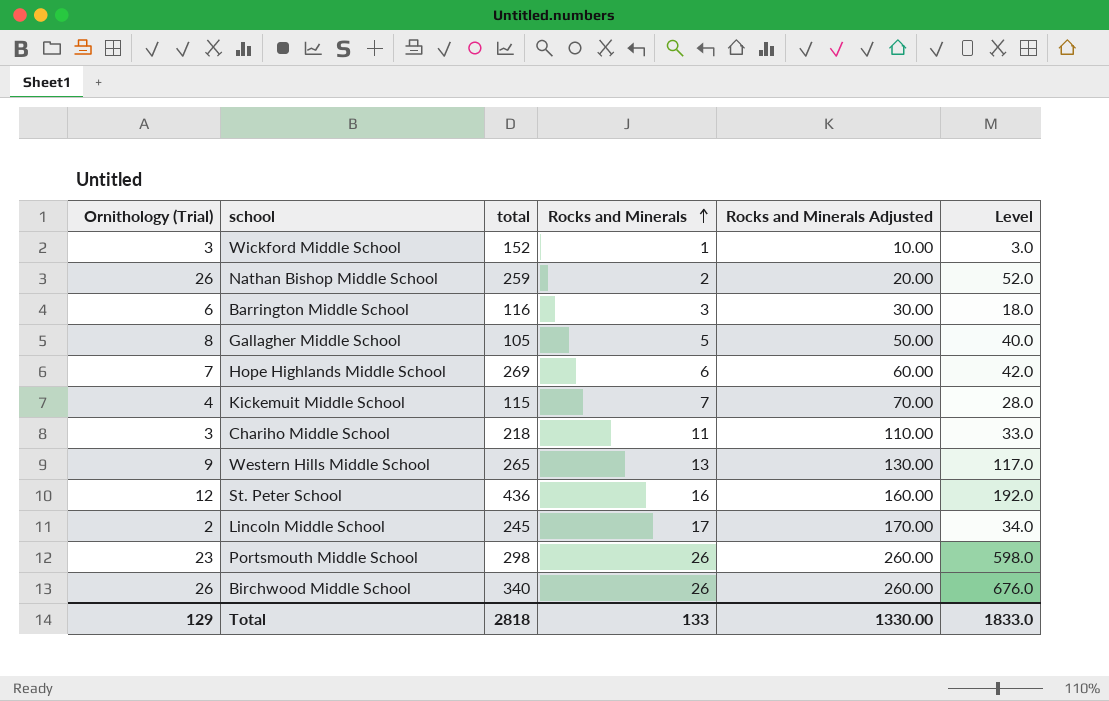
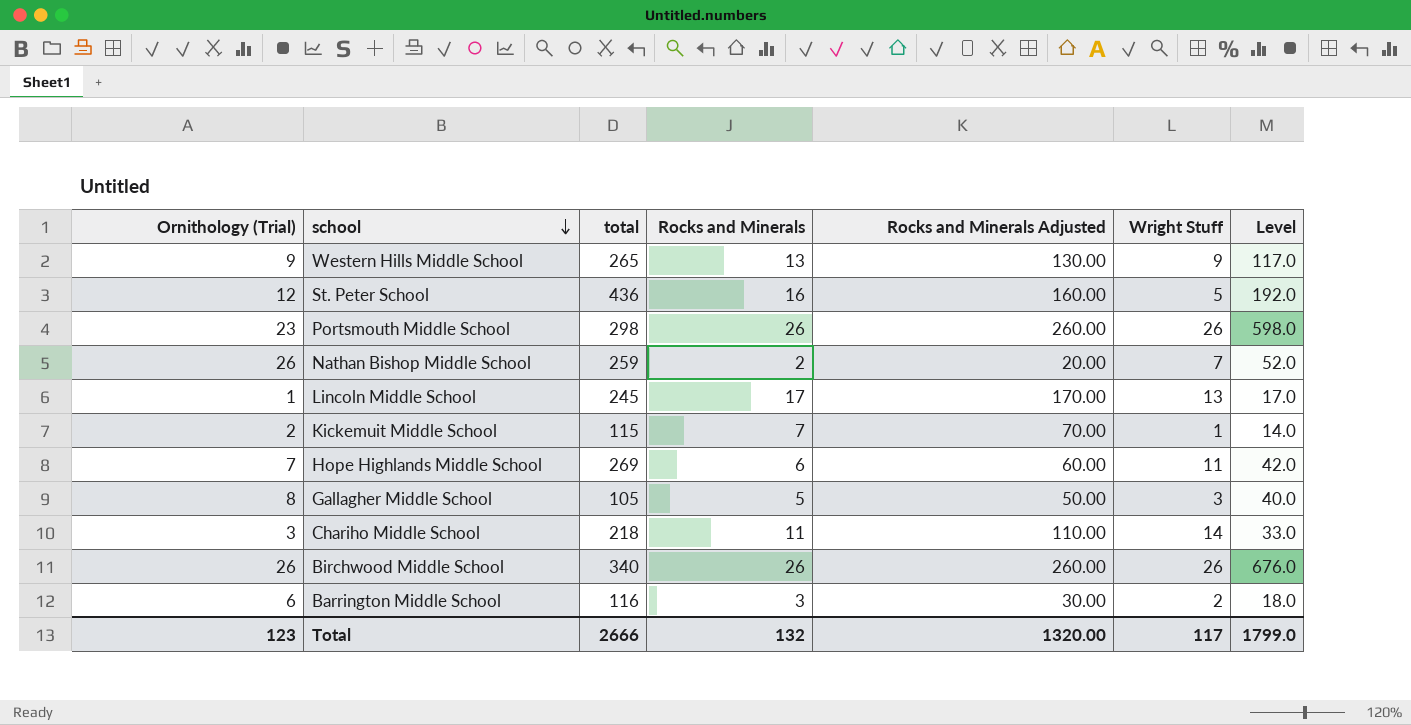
row order: Rocks and Minerals ascending -> school descending
column Wright Stuff | position: none -> 6
row Wickford Middle School: 3 | 152 | 1 | 10.00 | 3.0 -> none
Lincoln Middle School | Ornithology (Trial): 2 -> 1
Lincoln Middle School | Level: 34.0 -> 17.0
Kickemuit Middle School | Ornithology (Trial): 4 -> 2
Kickemuit Middle School | Level: 28.0 -> 14.0
Total | Ornithology (Trial): 129 -> 123
Total | total: 2818 -> 2666
Total | Rocks and Minerals: 133 -> 132
Total | Rocks and Minerals Adjusted: 1330.00 -> 1320.00
Total | Level: 1833.0 -> 1799.0

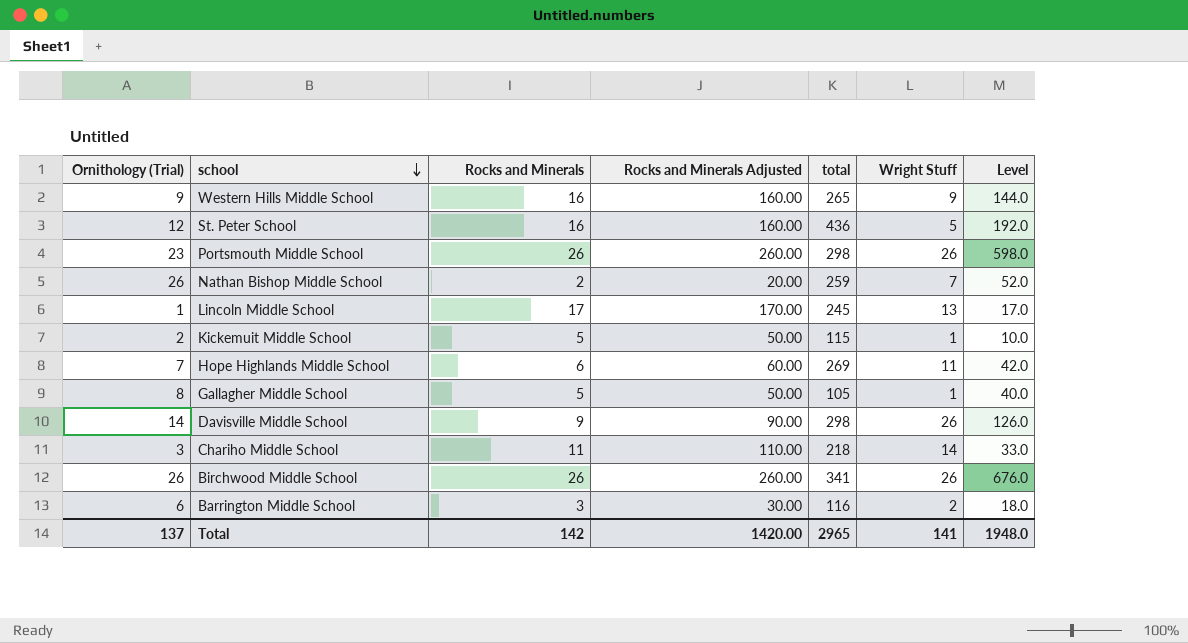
column total | position: 3 -> 5
Western Hills Middle School | Rocks and Minerals: 13 -> 16
Western Hills Middle School | Rocks and Minerals Adjusted: 130.00 -> 160.00
Western Hills Middle School | Level: 117.0 -> 144.0
Kickemuit Middle School | Rocks and Minerals: 7 -> 5
Kickemuit Middle School | Rocks and Minerals Adjusted: 70.00 -> 50.00
Kickemuit Middle School | Level: 14.0 -> 10.0
Gallagher Middle School | Wright Stuff: 3 -> 1
row Davisville Middle School: none -> 14 | 9 | 90.00 | 298 | 26 | 126.0
Birchwood Middle School | total: 340 -> 341
Total | Ornithology (Trial): 123 -> 137
Total | Rocks and Minerals: 132 -> 142
Total | Rocks and Minerals Adjusted: 1320.00 -> 1420.00
Total | total: 2666 -> 2965
Total | Wright Stuff: 117 -> 141
Total | Level: 1799.0 -> 1948.0

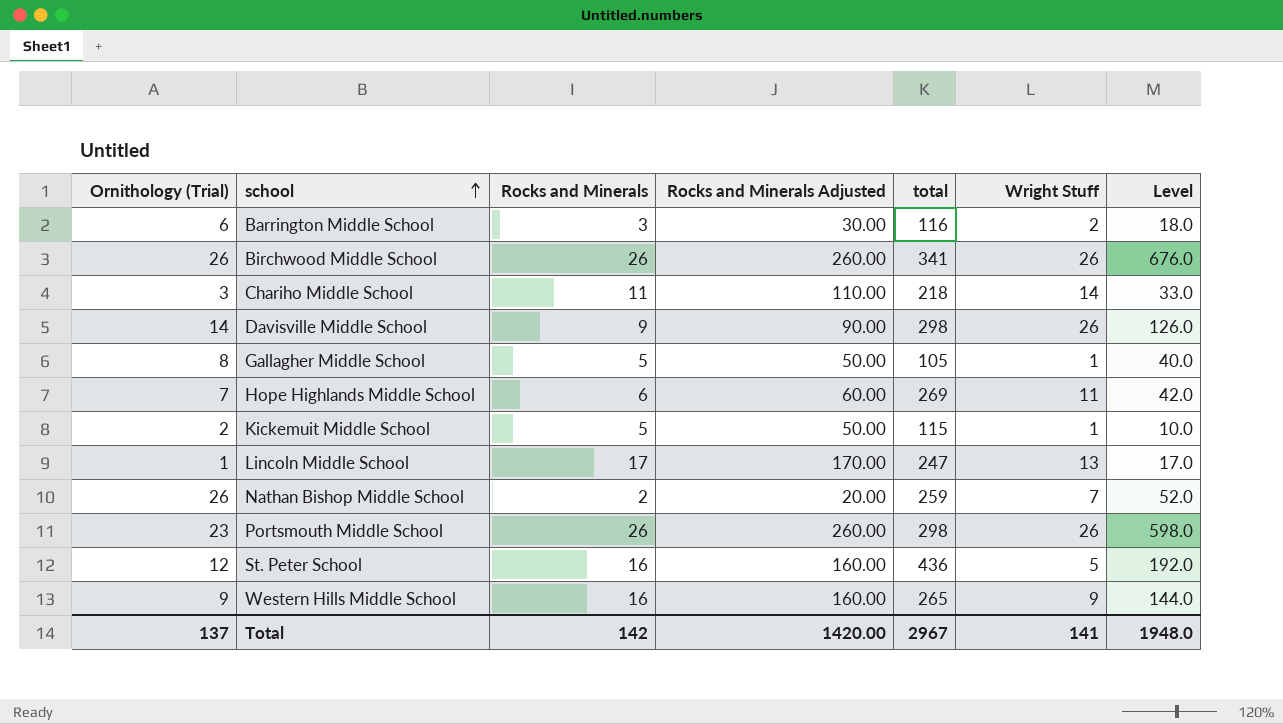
row order: school descending -> school ascending
Lincoln Middle School | total: 245 -> 247
Total | total: 2965 -> 2967

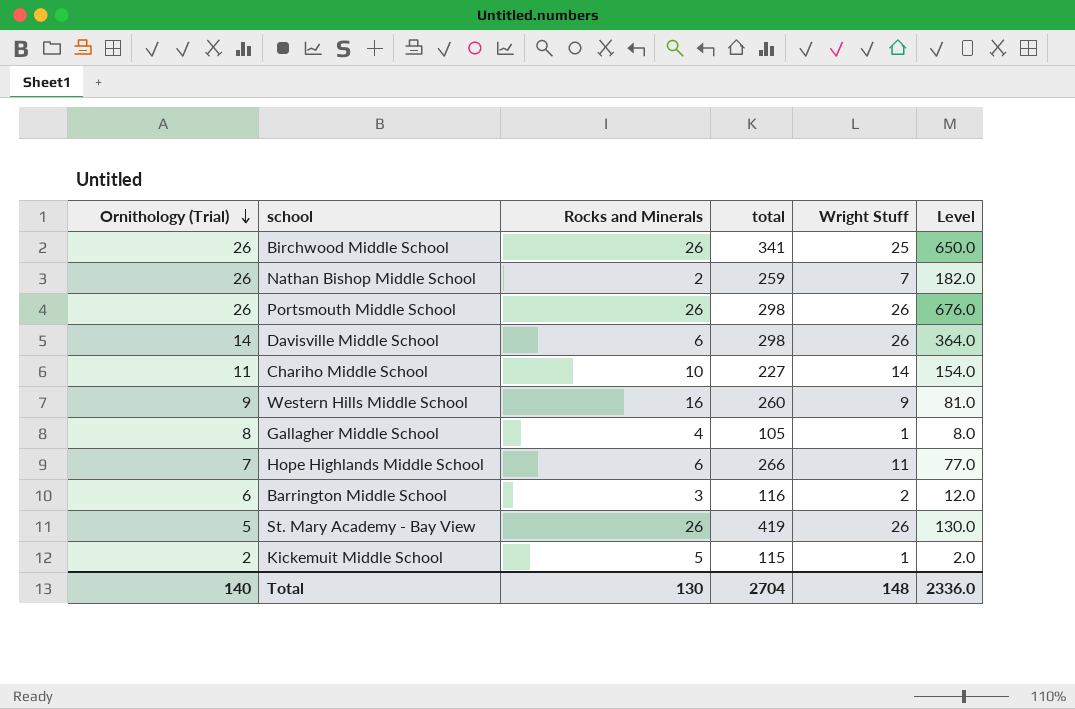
row order: school ascending -> Ornithology (Trial) descending
column Rocks and Minerals Adjusted | formula: [Rocks and Minerals] * 10 -> none
column Level | formula: [Ornithology (Trial)] * [Rocks and Minerals] -> [Ornithology (Trial)] * [Wright Stuff]
row Lincoln Middle School: 1 | 17 | 170.00 | 247 | 13 | 17.0 -> none
row St. Peter School: 12 | 16 | 160.00 | 436 | 5 | 192.0 -> none
Birchwood Middle School | Wright Stuff: 26 -> 25
Portsmouth Middle School | Ornithology (Trial): 23 -> 26
Davisville Middle School | Rocks and Minerals: 9 -> 6
Chariho Middle School | Ornithology (Trial): 3 -> 11
Chariho Middle School | Rocks and Minerals: 11 -> 10
Chariho Middle School | total: 218 -> 227
Western Hills Middle School | total: 265 -> 260
Gallagher Middle School | Rocks and Minerals: 5 -> 4
Hope Highlands Middle School | total: 269 -> 266
row St. Mary Academy - Bay View: none -> 5 | 26 | 419 | 26 | 130.0
Total | Ornithology (Trial): 137 -> 140
Total | Rocks and Minerals: 142 -> 130
Total | total: 2967 -> 2704
Total | Wright Stuff: 141 -> 148
Total | Level: 1948.0 -> 2336.0

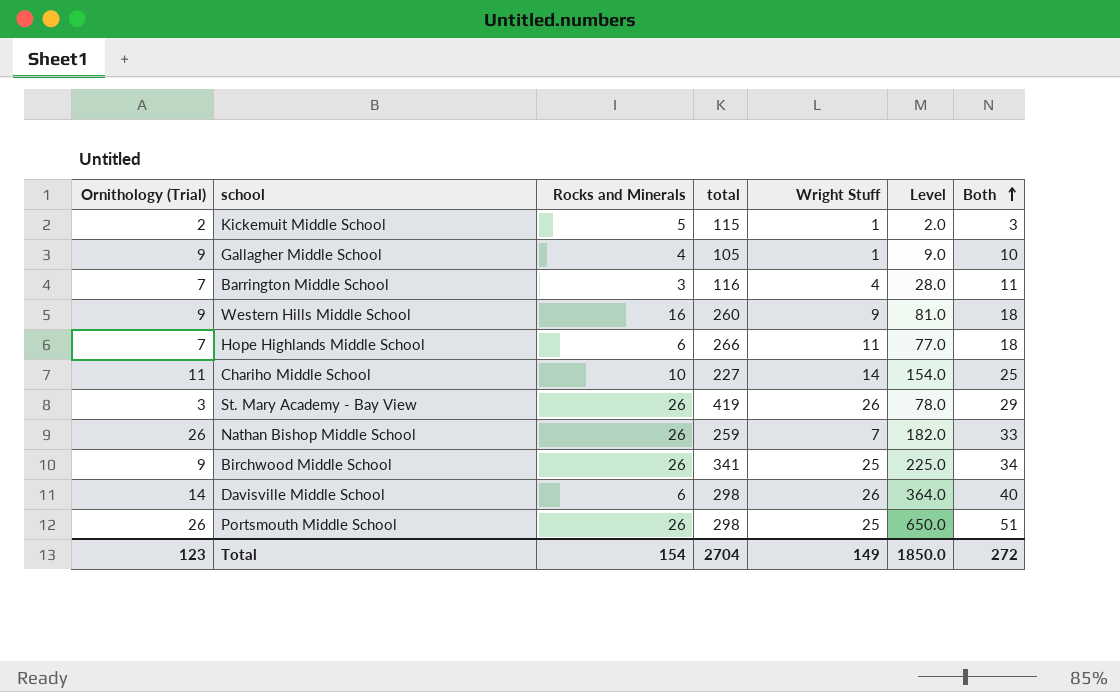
row order: Ornithology (Trial) descending -> Both ascending
column Both | formula: none -> [Ornithology (Trial)] + [Wright Stuff]
Gallagher Middle School | Ornithology (Trial): 8 -> 9
Gallagher Middle School | Level: 8.0 -> 9.0
Barrington Middle School | Ornithology (Trial): 6 -> 7
Barrington Middle School | Wright Stuff: 2 -> 4
Barrington Middle School | Level: 12.0 -> 28.0
St. Mary Academy - Bay View | Ornithology (Trial): 5 -> 3
St. Mary Academy - Bay View | Level: 130.0 -> 78.0
Nathan Bishop Middle School | Rocks and Minerals: 2 -> 26
Birchwood Middle School | Ornithology (Trial): 26 -> 9
Birchwood Middle School | Level: 650.0 -> 225.0
Portsmouth Middle School | Wright Stuff: 26 -> 25
Portsmouth Middle School | Level: 676.0 -> 650.0
Total | Ornithology (Trial): 140 -> 123
Total | Rocks and Minerals: 130 -> 154
Total | Wright Stuff: 148 -> 149
Total | Level: 2336.0 -> 1850.0

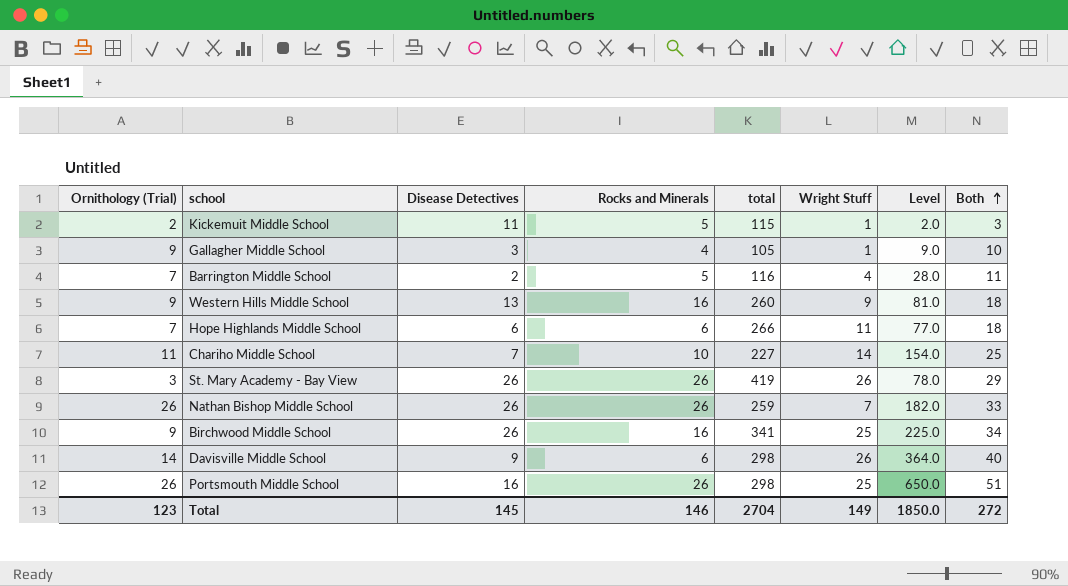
column Disease Detectives | position: none -> 3
Barrington Middle School | Rocks and Minerals: 3 -> 5
Birchwood Middle School | Rocks and Minerals: 26 -> 16
Total | Rocks and Minerals: 154 -> 146

